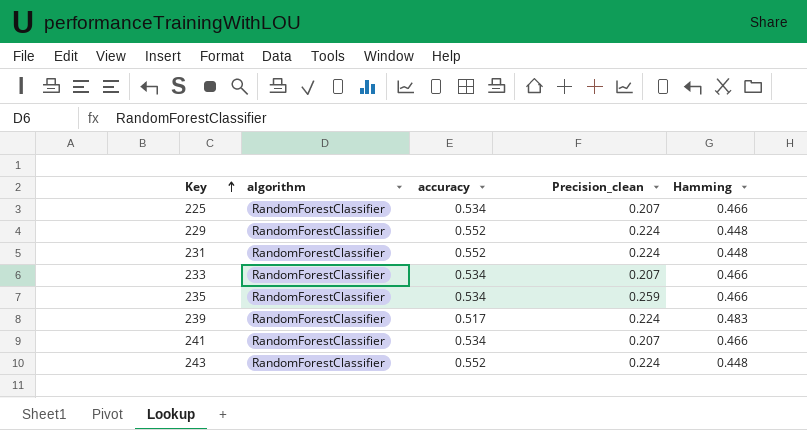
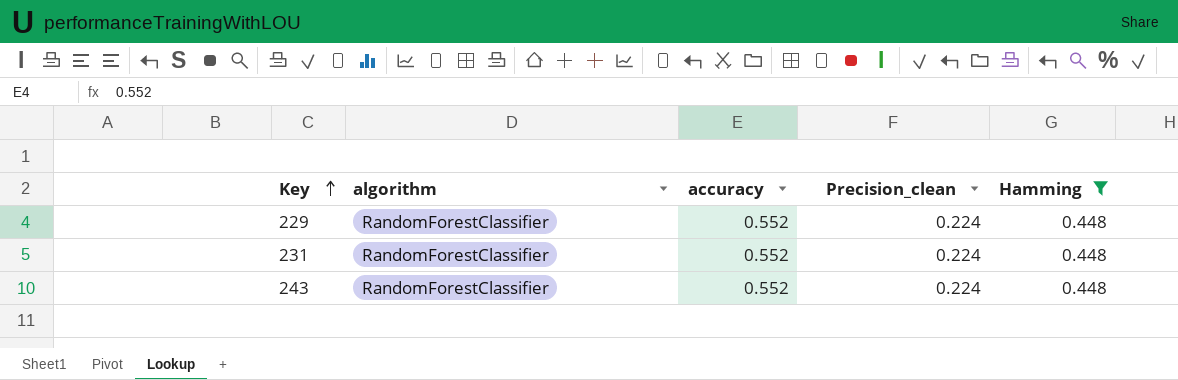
filter: none -> Hamming = 0.448

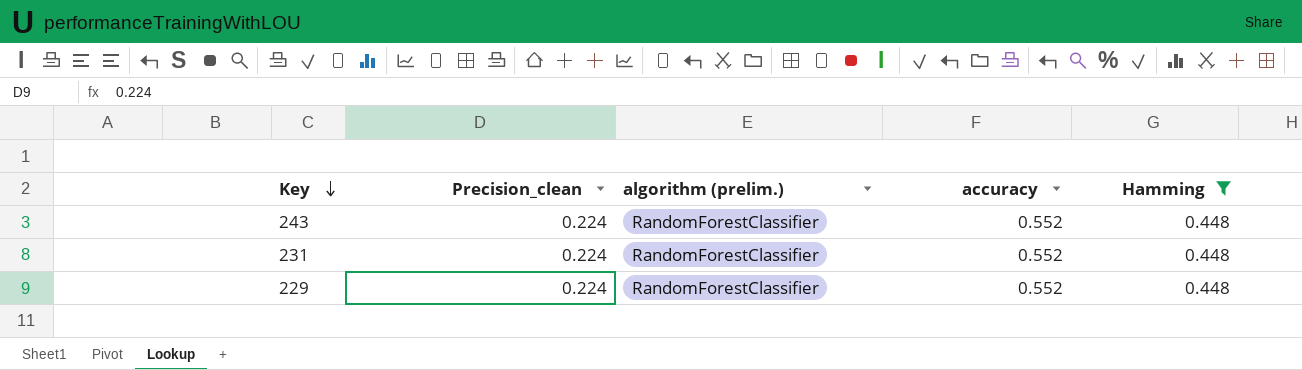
row order: Key ascending -> Key descending
column Precision_clean | position: 4 -> 2
column name: algorithm -> algorithm (prelim.)

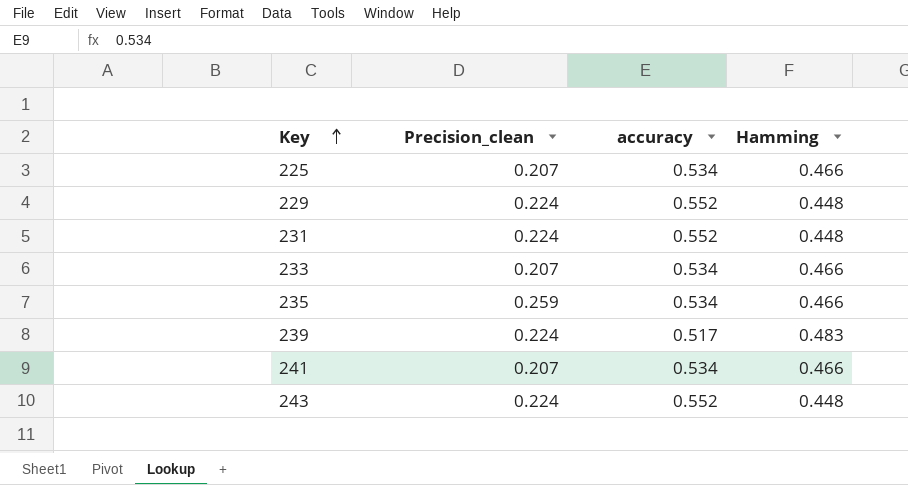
filter: Hamming = 0.448 -> none
row order: Key descending -> Key ascending
column algorithm (prelim.) | position: 3 -> none

